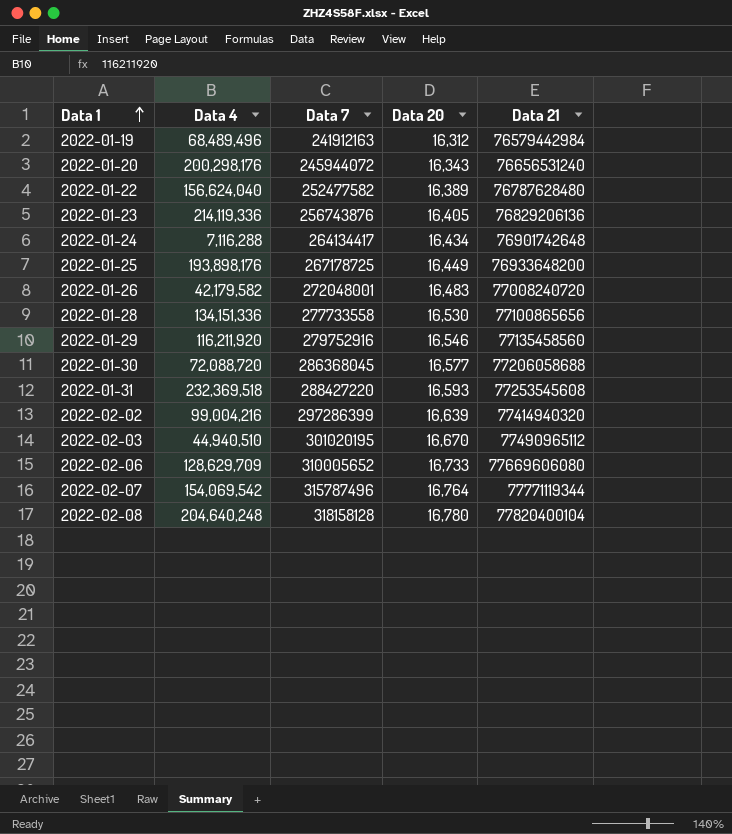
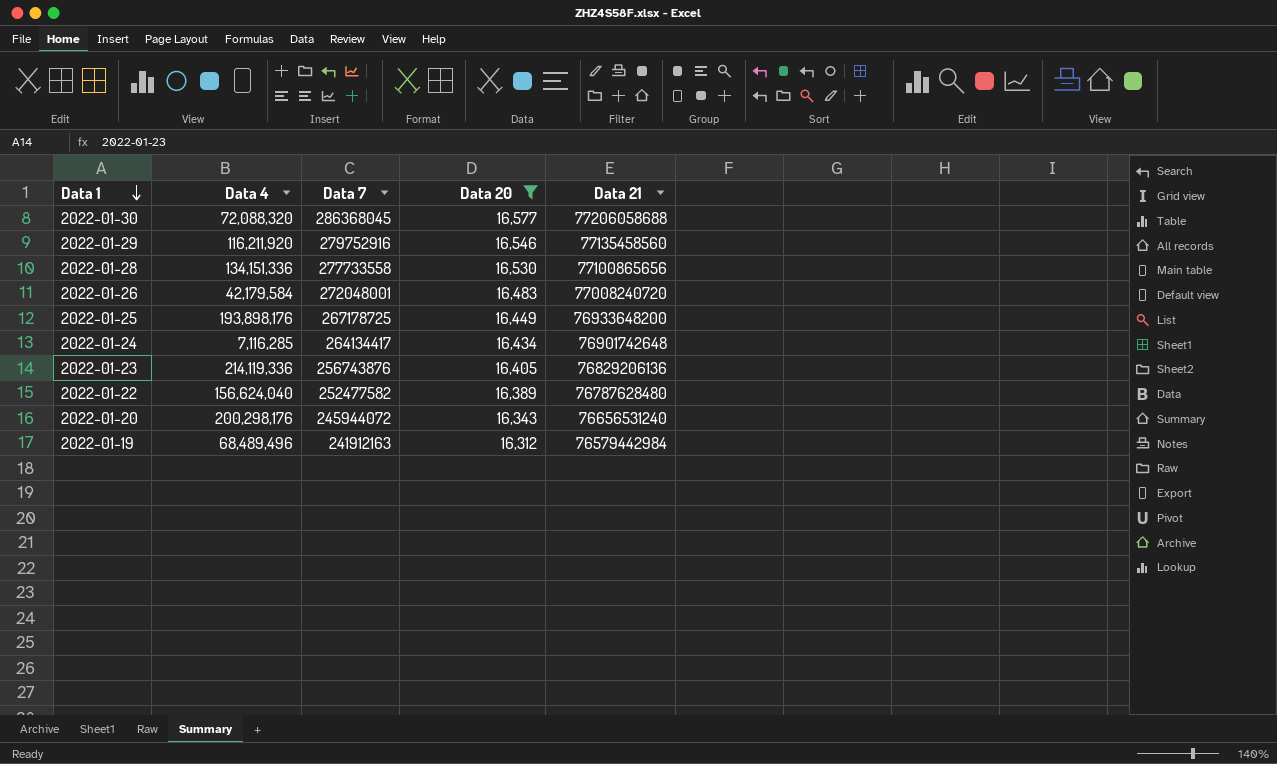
filter: none -> Data 20 <= 16,577
row order: Data 1 ascending -> Data 1 descending
2022-01-30 | Data 4: 72,088,720 -> 72,088,320
2022-01-26 | Data 4: 42,179,582 -> 42,179,584
2022-01-24 | Data 4: 7,116,288 -> 7,116,285

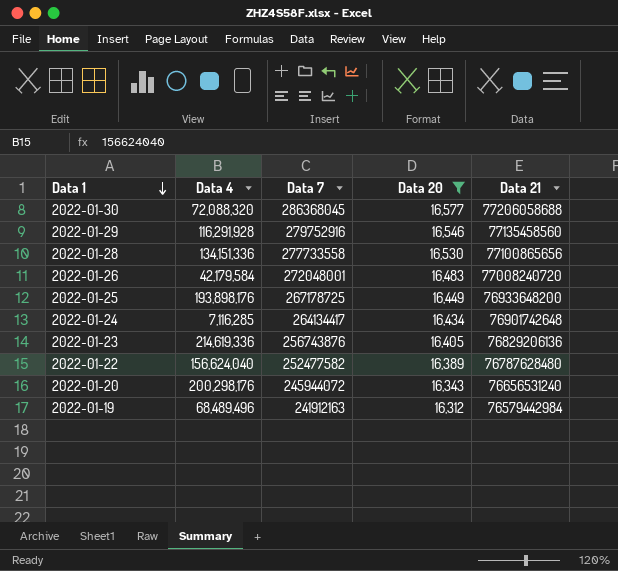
2022-01-29 | Data 4: 116,211,920 -> 116,291,928
2022-01-23 | Data 4: 214,119,336 -> 214,619,336

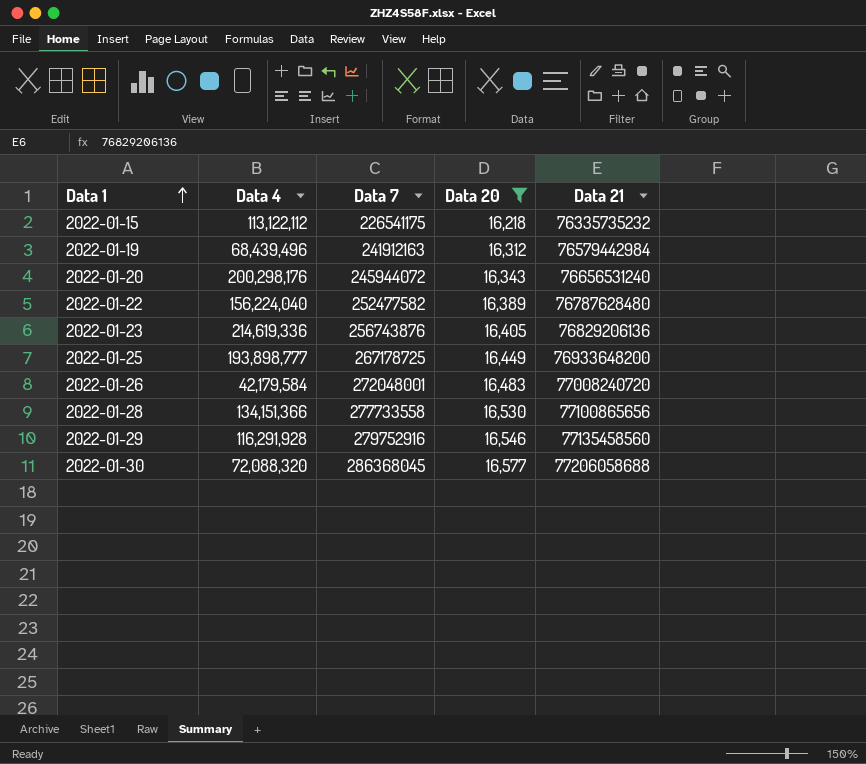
row order: Data 1 descending -> Data 1 ascending
row 2022-01-24: 7,116,285 | 264134417 | 16,434 | 76901742648 -> none
row 2022-01-15: none -> 113,122,112 | 226541175 | 16,218 | 76335735232
2022-01-19 | Data 4: 68,489,496 -> 68,439,496
2022-01-22 | Data 4: 156,624,040 -> 156,224,040
2022-01-25 | Data 4: 193,898,176 -> 193,898,777
2022-01-28 | Data 4: 134,151,336 -> 134,151,366

